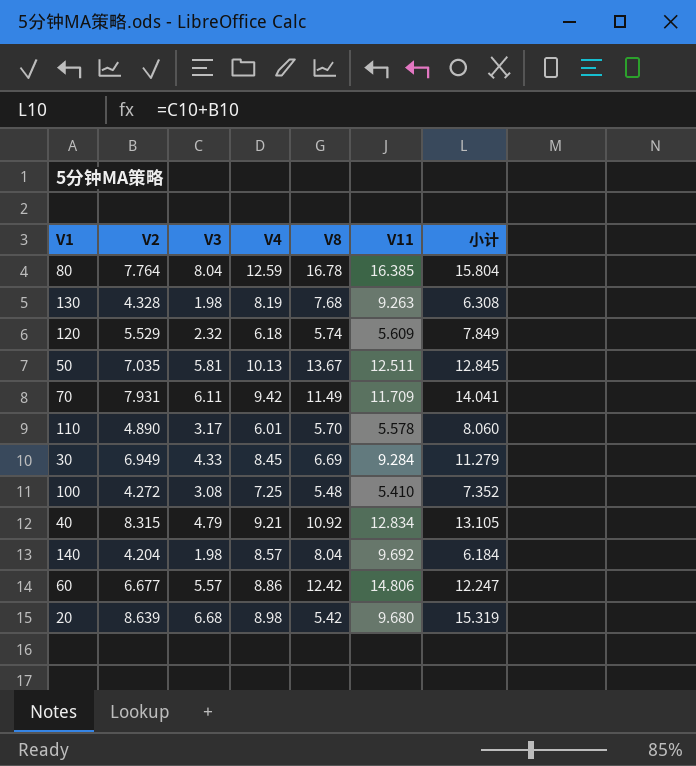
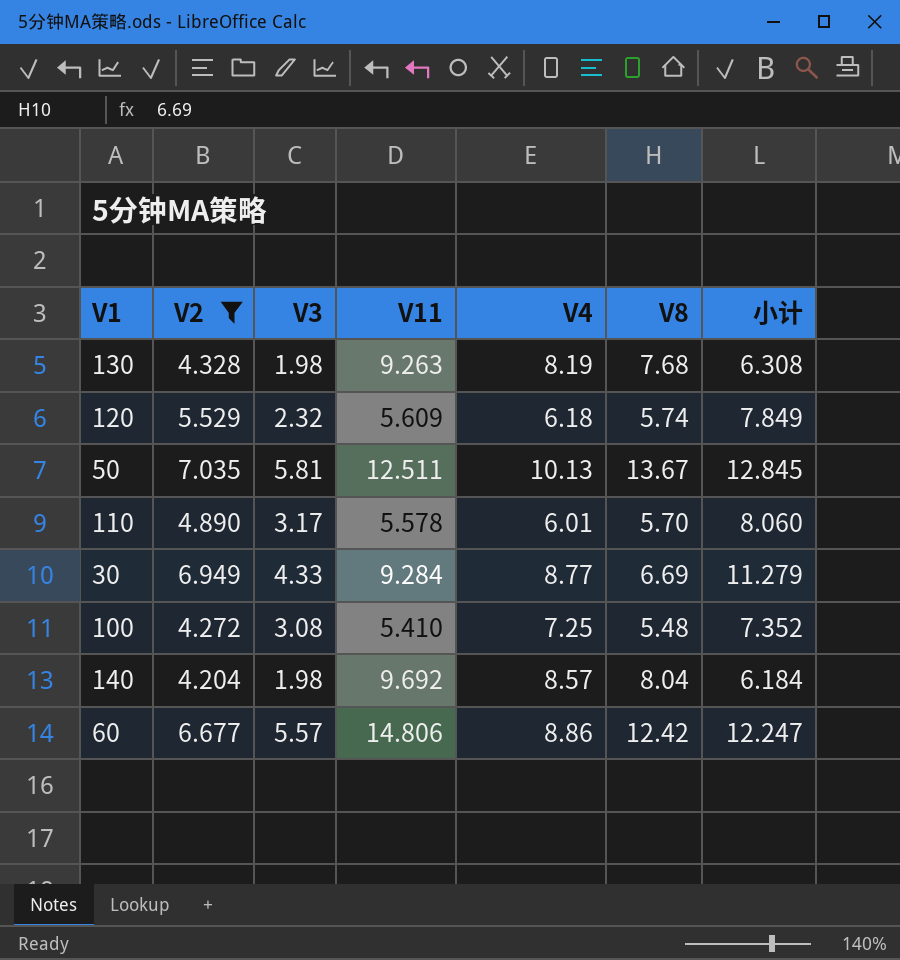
filter: none -> V2 <= 7.035
column V11 | position: 6 -> 4
30 | V4: 8.45 -> 8.77

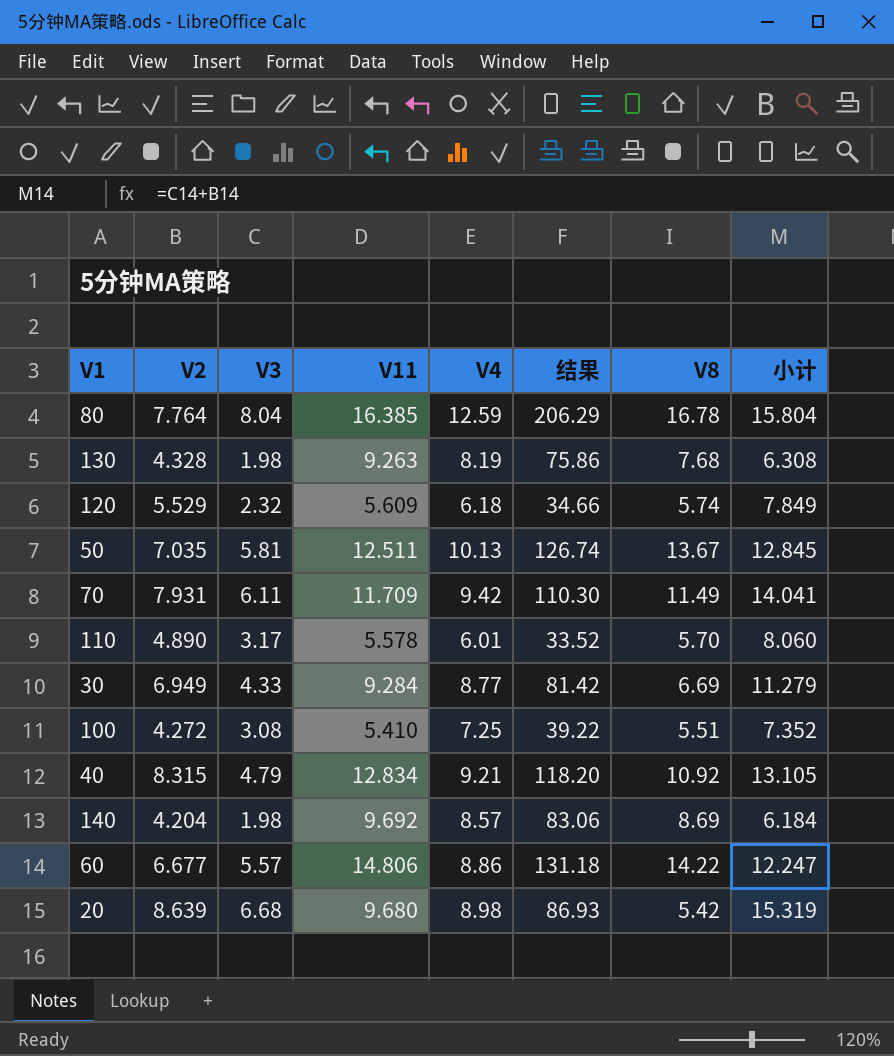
filter: V2 <= 7.035 -> none
column 结果 | formula: none -> [V11] * [V4]
100 | V8: 5.48 -> 5.51
140 | V8: 8.04 -> 8.69
60 | V8: 12.42 -> 14.22

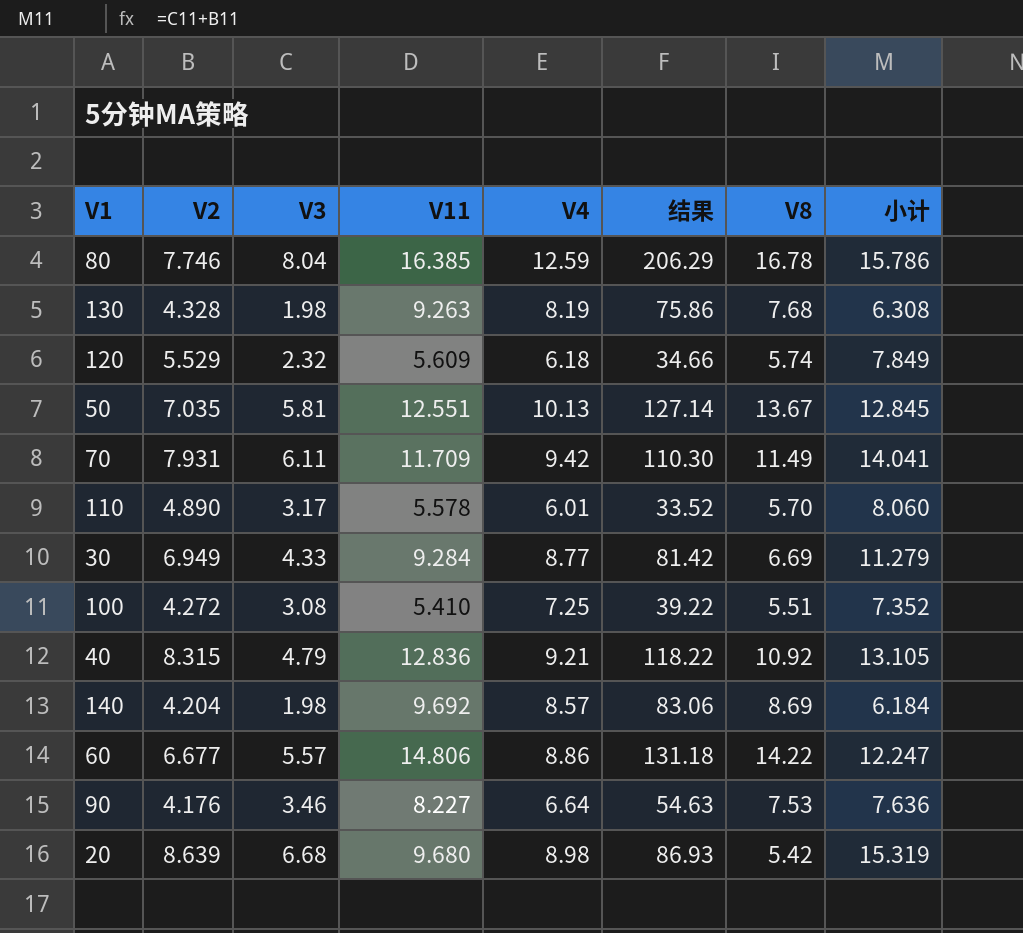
80 | V2: 7.764 -> 7.746
80 | 小计: 15.804 -> 15.786
50 | V11: 12.511 -> 12.551
50 | 结果: 126.74 -> 127.14
40 | V11: 12.834 -> 12.836
40 | 结果: 118.20 -> 118.22
row 90: none -> 4.176 | 3.46 | 8.227 | 6.64 | 54.63 | 7.53 | 7.636

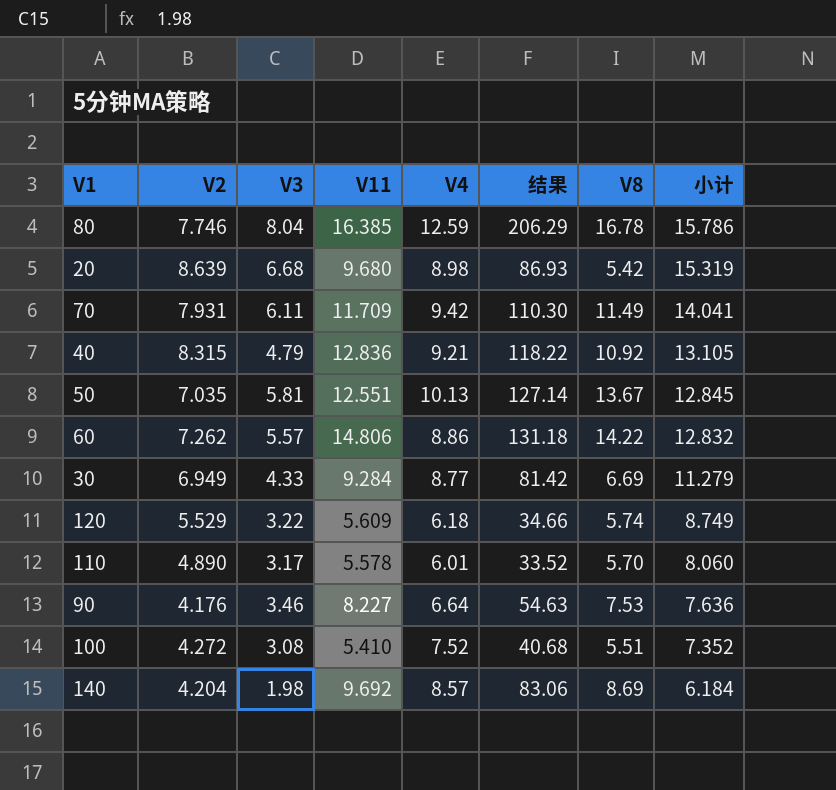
row order: none -> 小计 descending
row 130: 4.328 | 1.98 | 9.263 | 8.19 | 75.86 | 7.68 | 6.308 -> none
60 | V2: 6.677 -> 7.262
60 | 小计: 12.247 -> 12.832
120 | V3: 2.32 -> 3.22
120 | 小计: 7.849 -> 8.749
100 | V4: 7.25 -> 7.52
100 | 结果: 39.22 -> 40.68

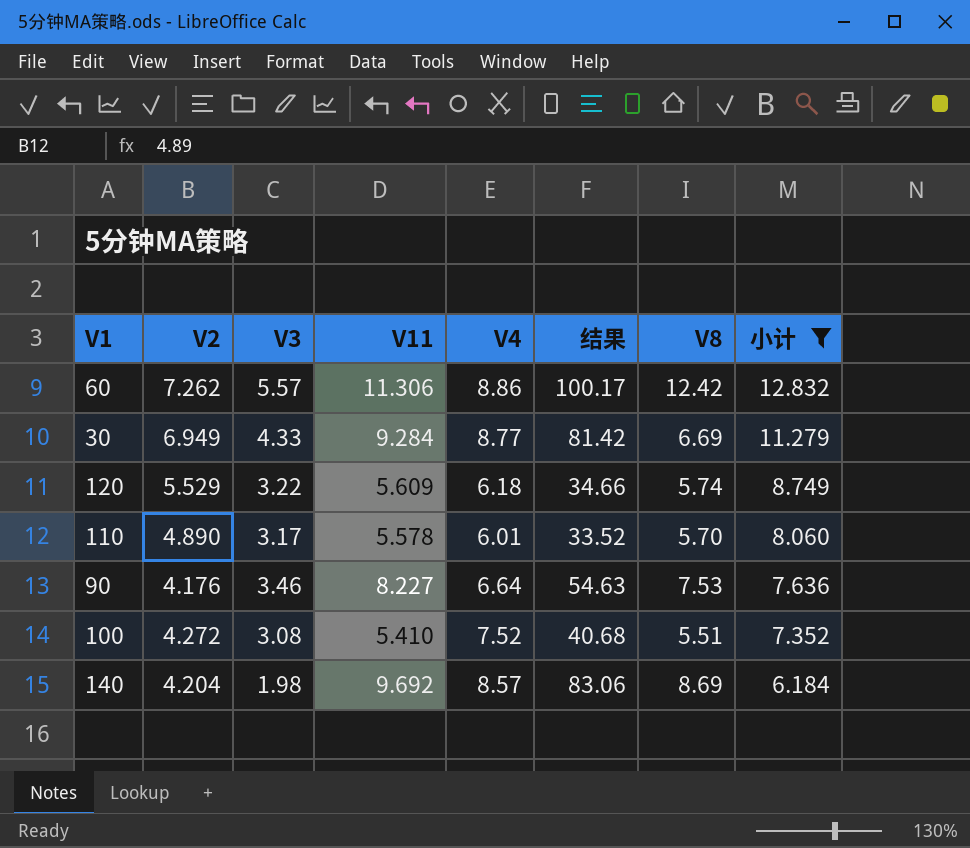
filter: none -> 小计 <= 12.832
60 | V11: 14.806 -> 11.306
60 | 结果: 131.18 -> 100.17
60 | V8: 14.22 -> 12.42

